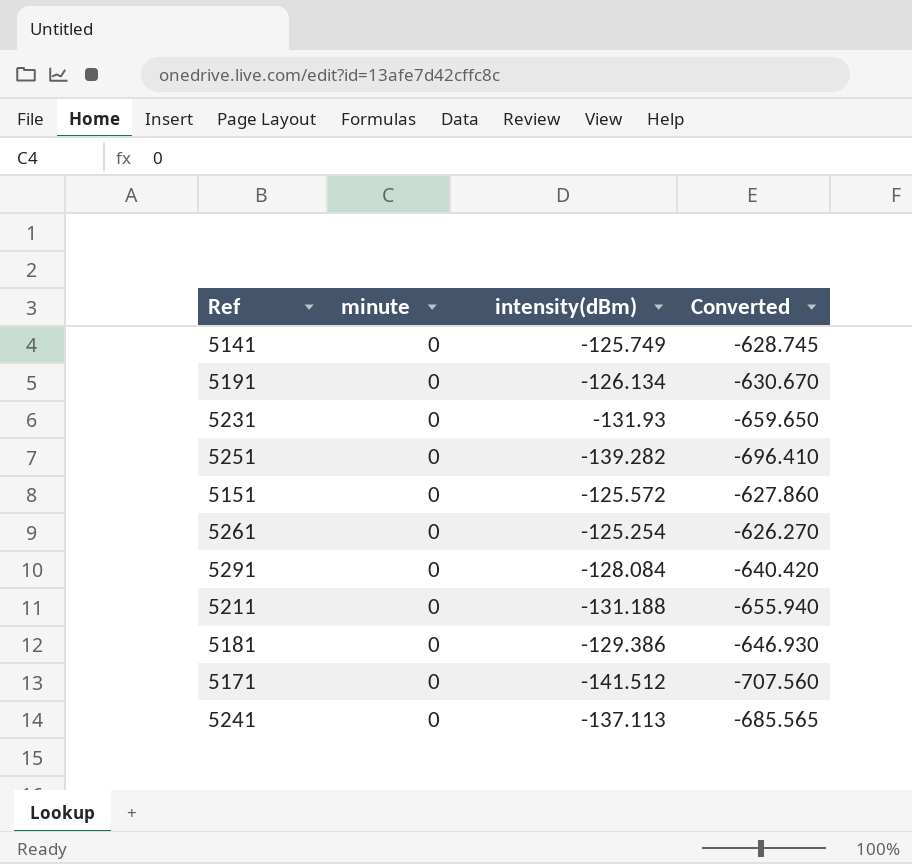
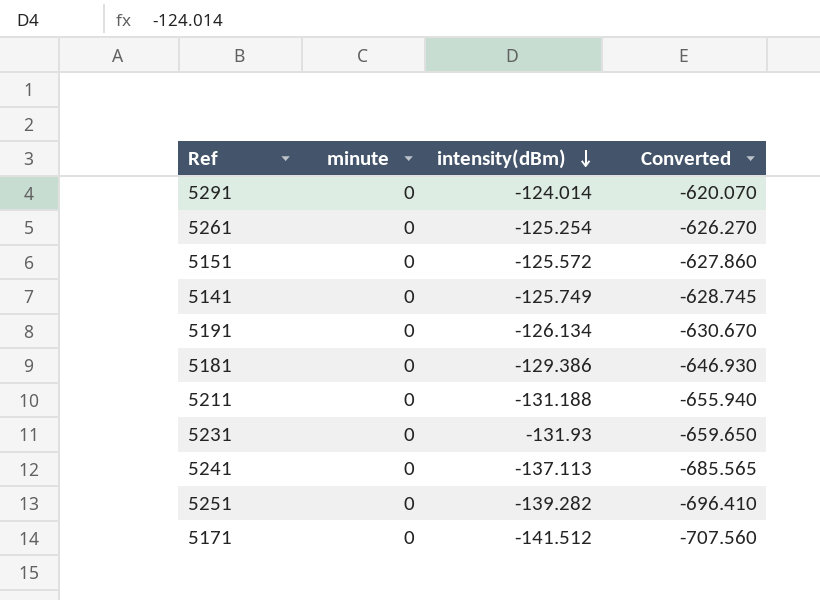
row order: none -> intensity(dBm) descending
5291 | intensity(dBm): -128.084 -> -124.014
5291 | Converted: -640.420 -> -620.070

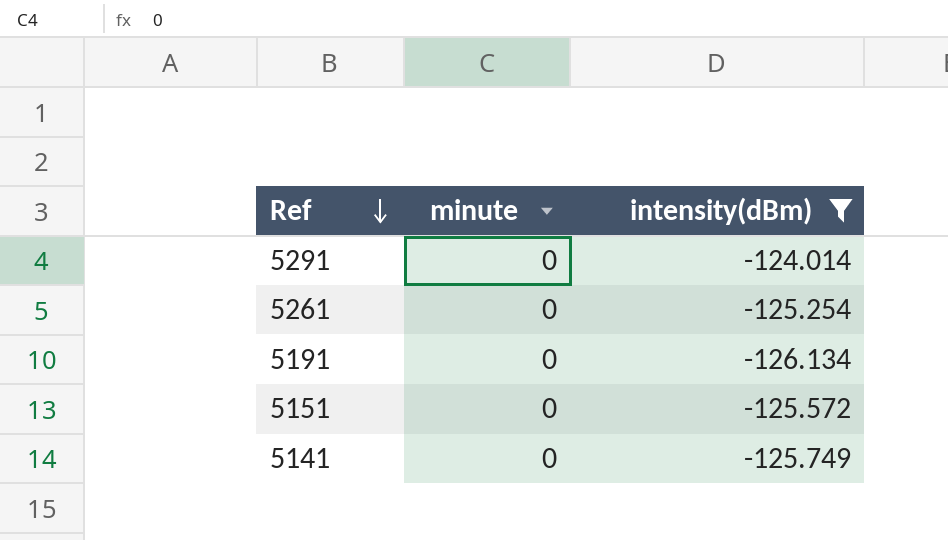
filter: none -> intensity(dBm) >= -126.134
row order: intensity(dBm) descending -> Ref descending
column Converted | formula: [intensity(dBm)] * 5 -> none

